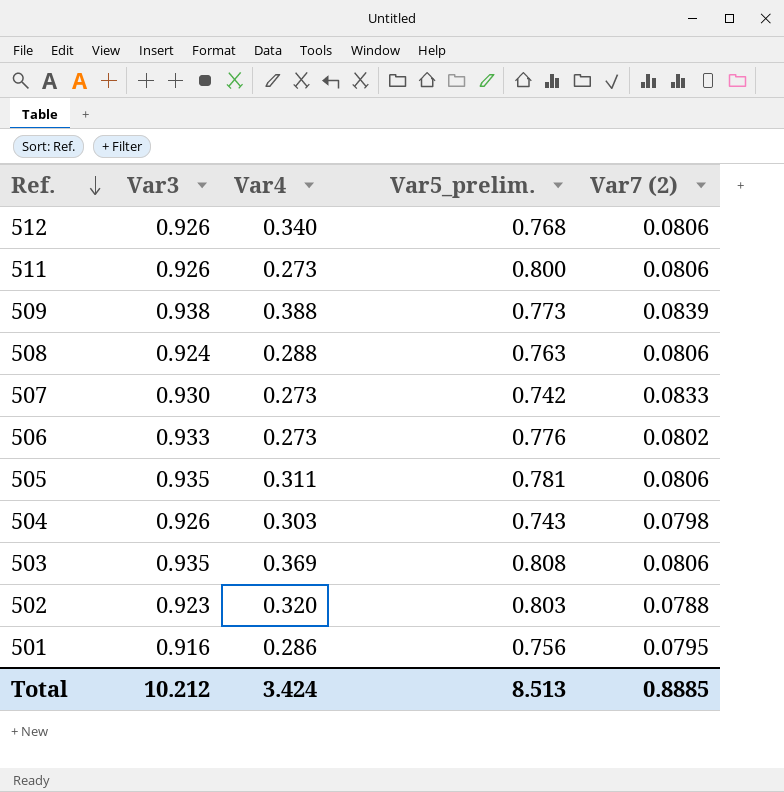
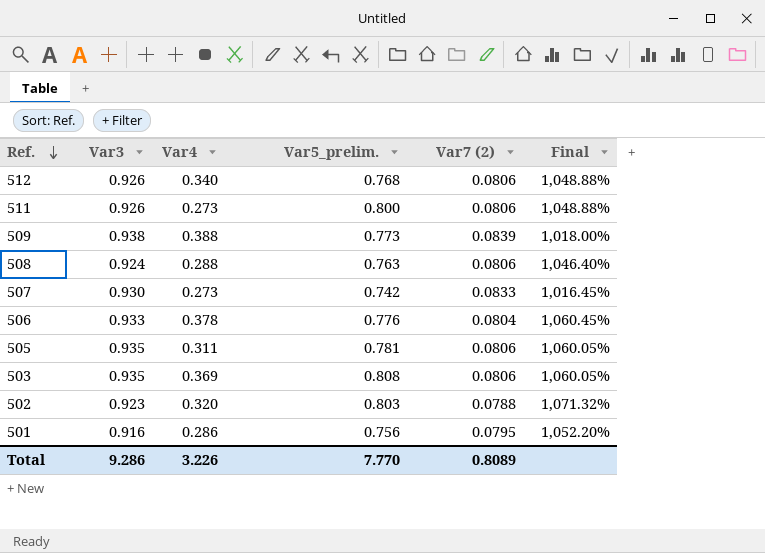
column Final | formula: none -> ([Var3] - [Var7 (2)]) / [Var7 (2)]
row 504: 0.926 | 0.303 | 0.743 | 0.0798 -> none
506 | Var4: 0.273 -> 0.378
506 | Var7 (2): 0.0802 -> 0.0804
Total | Var3: 10.212 -> 9.286
Total | Var4: 3.424 -> 3.226
Total | Var5_prelim.: 8.513 -> 7.770
Total | Var7 (2): 0.8885 -> 0.8089

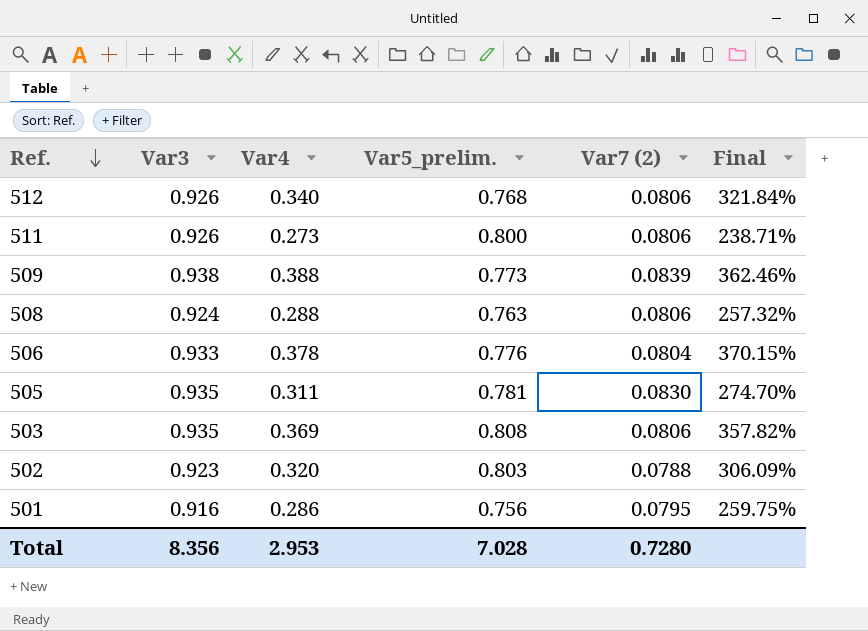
column Final | formula: ([Var3] - [Var7 (2)]) / [Var7 (2)] -> ([Var4] - [Var7 (2)]) / [Var7 (2)]
row 507: 0.930 | 0.273 | 0.742 | 0.0833 | 1,016.45% -> none
505 | Var7 (2): 0.0806 -> 0.0830
Total | Var3: 9.286 -> 8.356
Total | Var4: 3.226 -> 2.953
Total | Var5_prelim.: 7.770 -> 7.028
Total | Var7 (2): 0.8089 -> 0.7280

